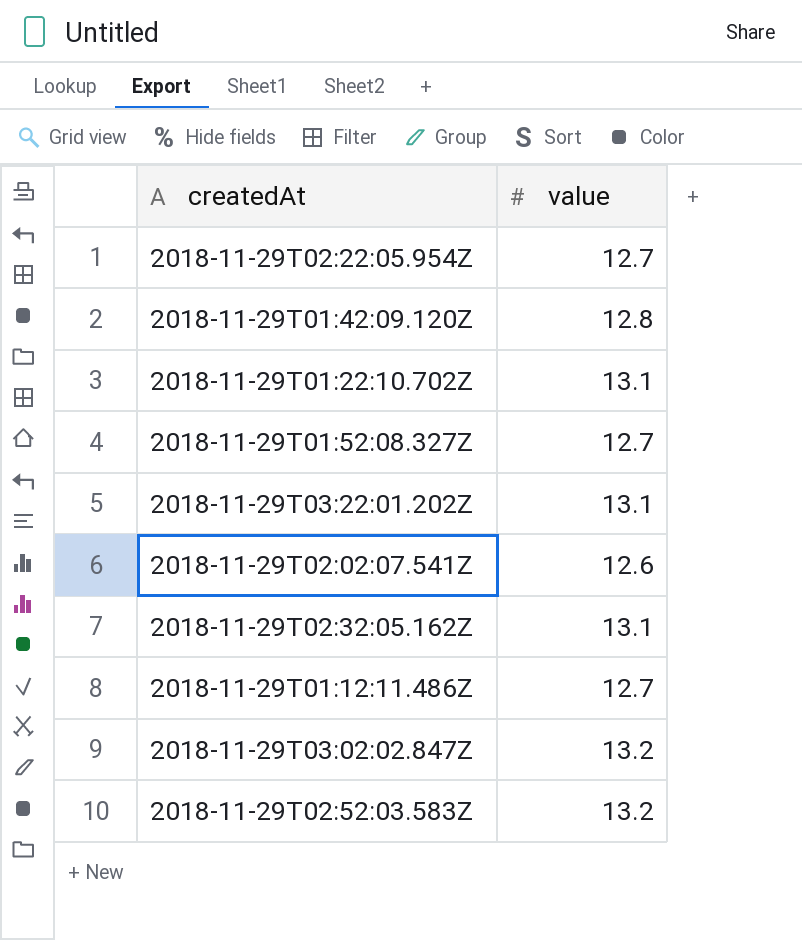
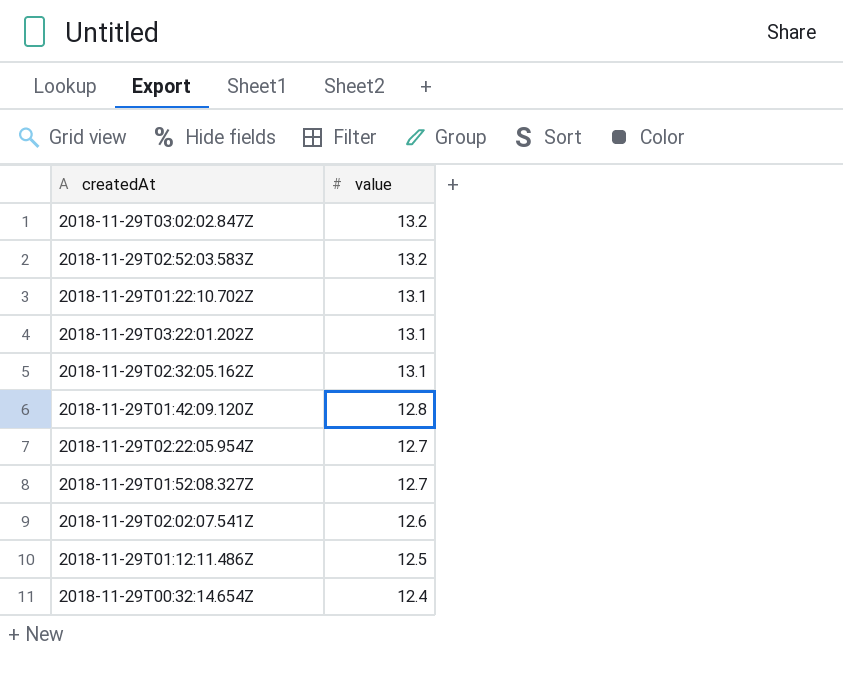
row order: none -> value descending
2018-11-29T01:12:11.486Z | value: 12.7 -> 12.5
row 2018-11-29T00:32:14.654Z: none -> 12.4

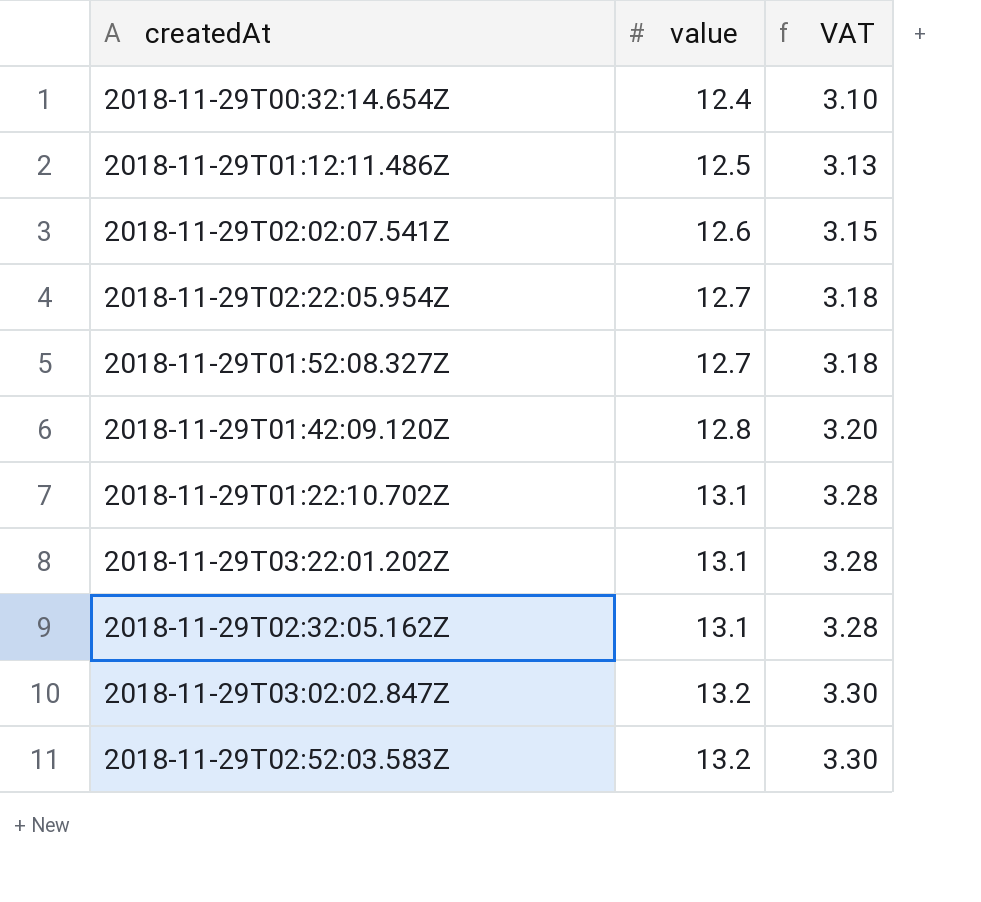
row order: value descending -> value ascending
column VAT | formula: none -> [value] * 0.25

